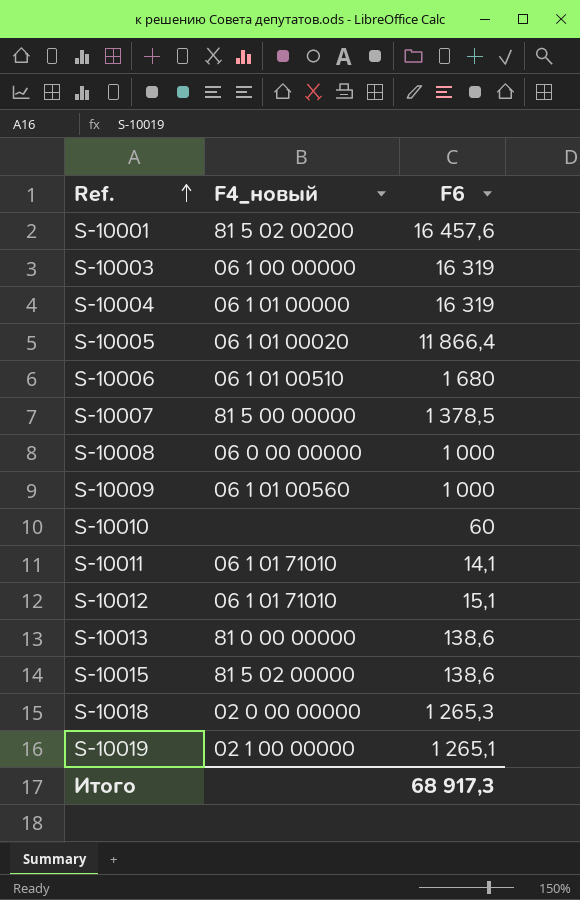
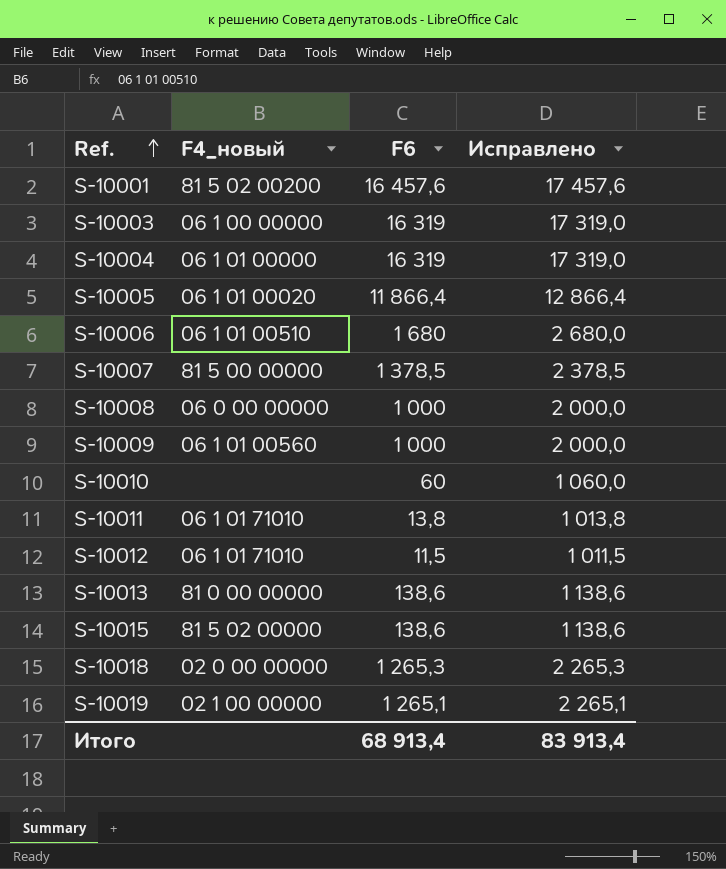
column Исправлено | formula: none -> [F6] + 1000
S-10011 | F6: 14,1 -> 13,8
S-10012 | F6: 15,1 -> 11,5
Итого | F6: 68 917,3 -> 68 913,4

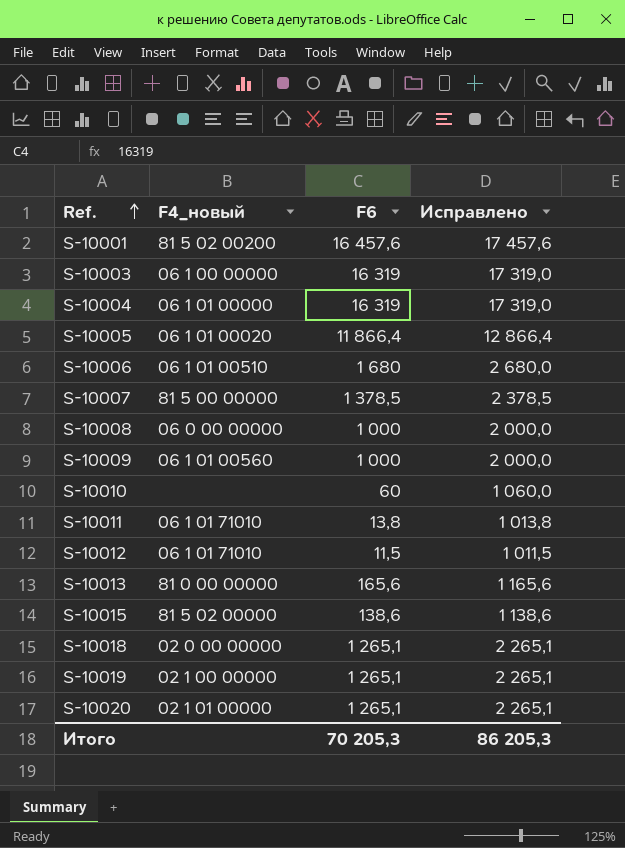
S-10013 | F6: 138,6 -> 165,6
S-10013 | Исправлено: 1 138,6 -> 1 165,6
S-10018 | F6: 1 265,3 -> 1 265,1
S-10018 | Исправлено: 2 265,3 -> 2 265,1
row S-10020: none -> 02 1 01 00000 | 1 265,1 | 2 265,1
Итого | F6: 68 913,4 -> 70 205,3
Итого | Исправлено: 83 913,4 -> 86 205,3

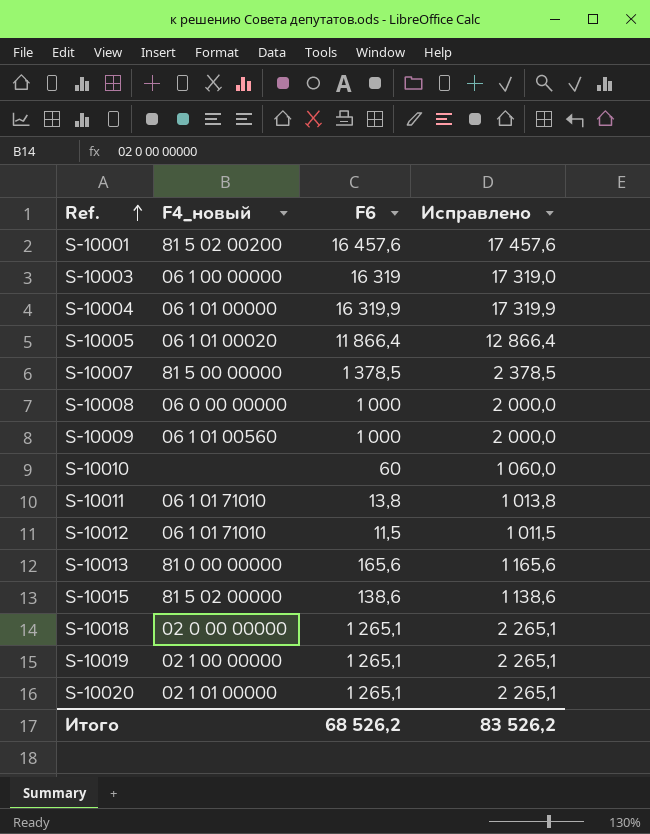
row S-10006: 06 1 01 00510 | 1 680 | 2 680,0 -> none
S-10004 | F6: 16 319 -> 16 319,9
S-10004 | Исправлено: 17 319,0 -> 17 319,9
Итого | F6: 70 205,3 -> 68 526,2
Итого | Исправлено: 86 205,3 -> 83 526,2

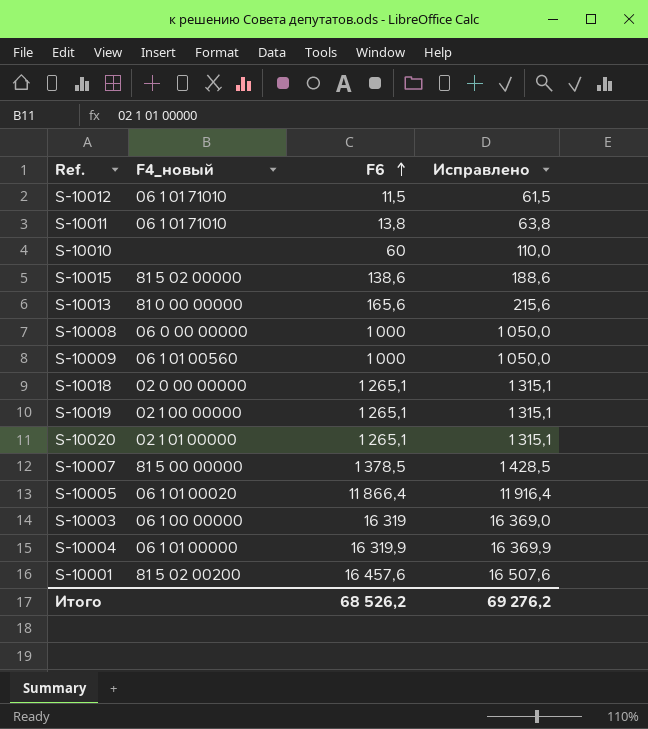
row order: Ref. ascending -> F6 ascending
column Исправлено | formula: [F6] + 1000 -> [F6] + 50
Итого | Исправлено: 83 526,2 -> 69 276,2

